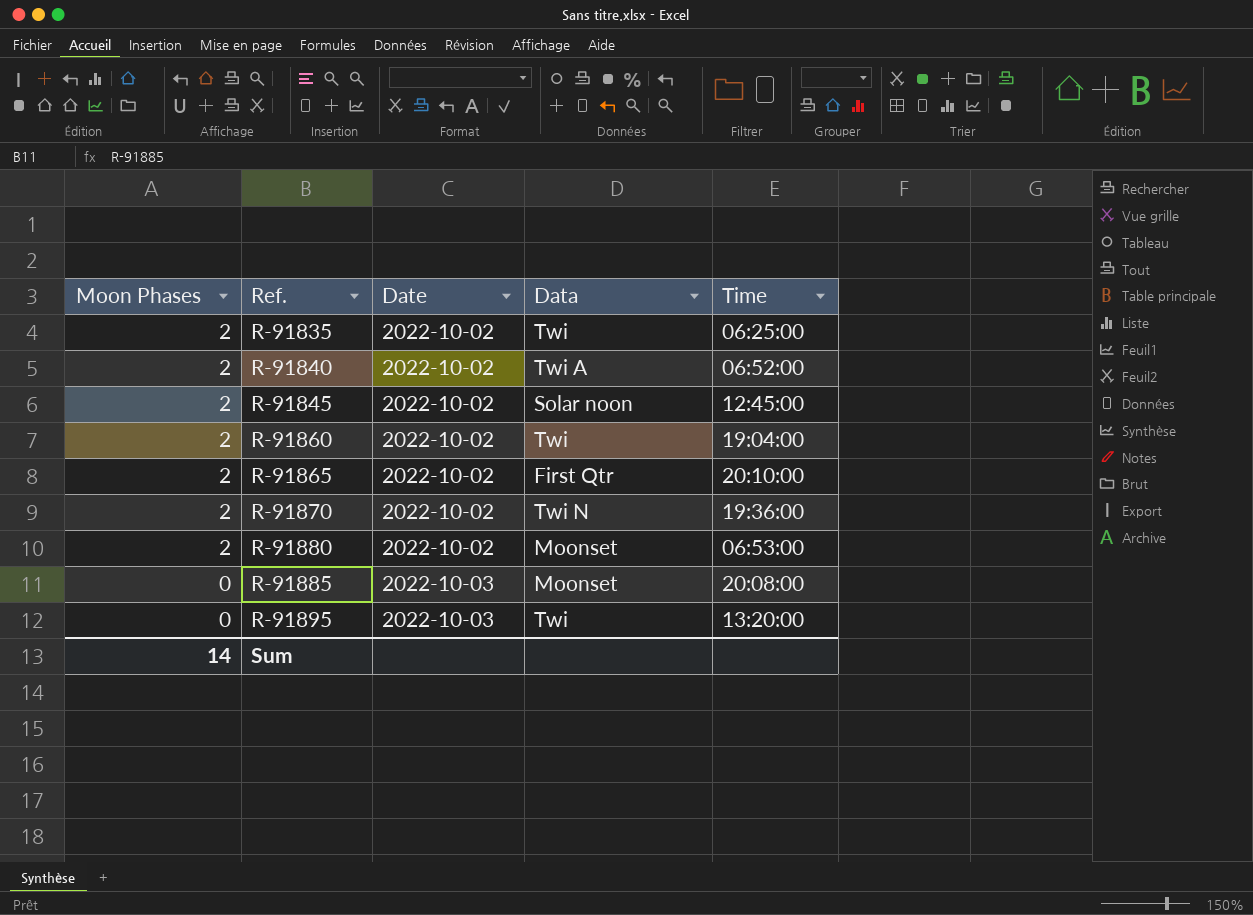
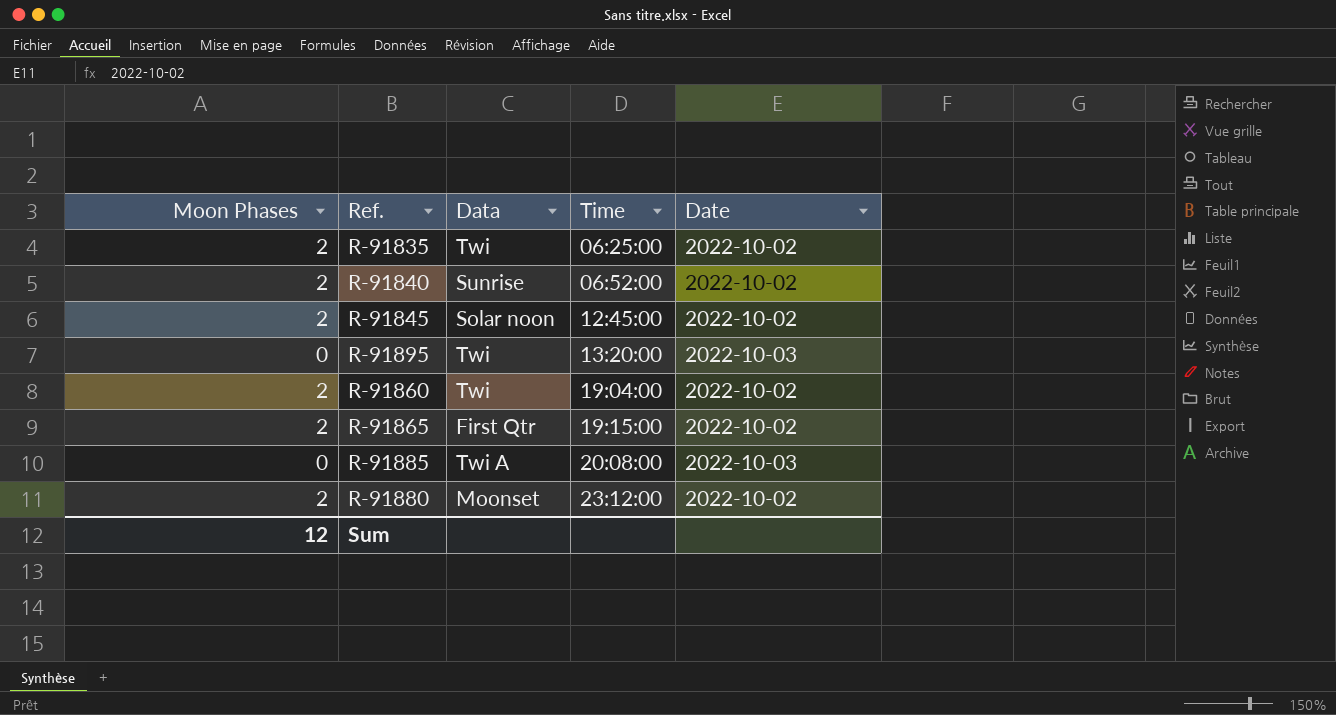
row order: Moon Phases descending -> Time ascending
column Date | position: 3 -> 5
row R-91870: 2 | 2022-10-02 | Twi N | 19:36:00 -> none
R-91840 | Data: Twi A -> Sunrise
R-91865 | Time: 20:10:00 -> 19:15:00
R-91885 | Data: Moonset -> Twi A
R-91880 | Time: 06:53:00 -> 23:12:00
Sum | Moon Phases: 14 -> 12

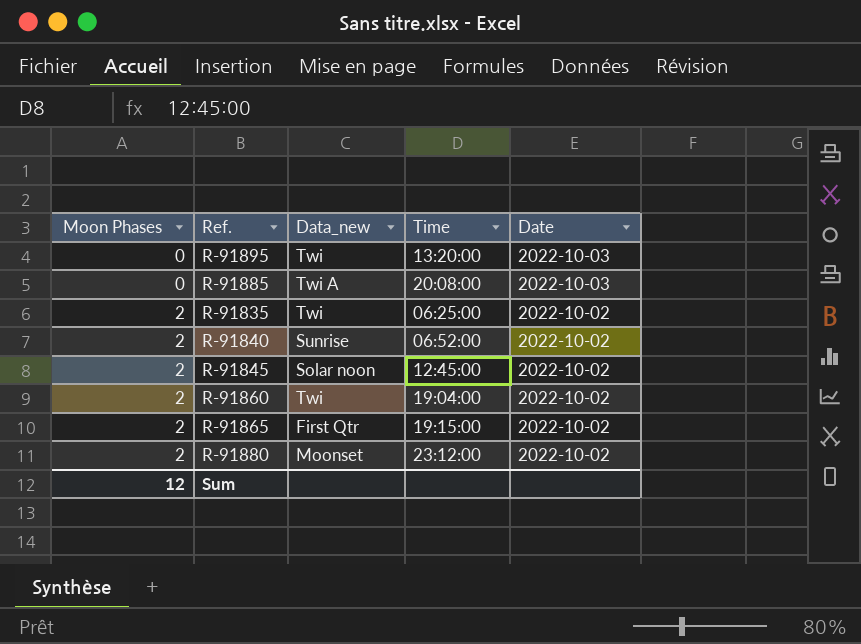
row order: Time ascending -> Moon Phases ascending
column name: Data -> Data_new

